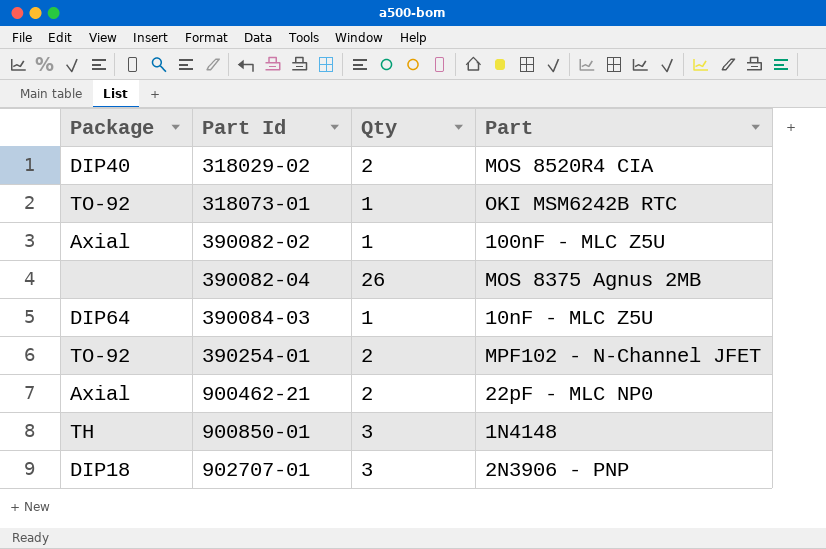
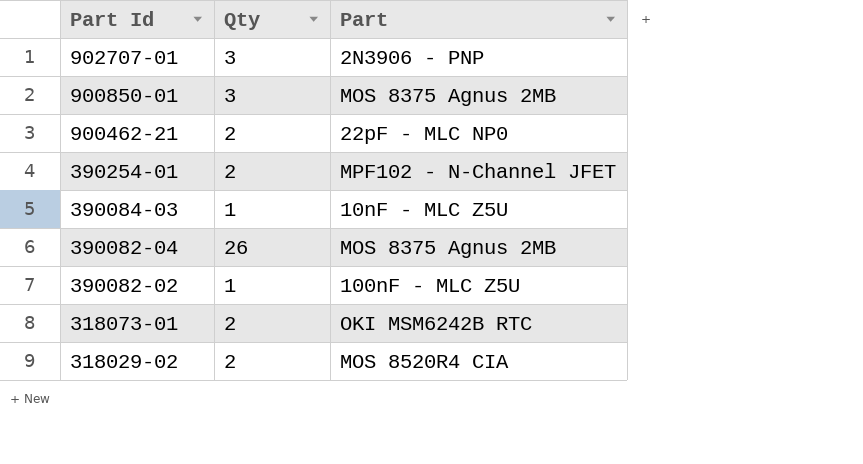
row order: Part Id ascending -> Part Id descending
column Package | position: 1 -> none
900850-01 | Part: 1N4148 -> MOS 8375 Agnus 2MB
318073-01 | Qty: 1 -> 2

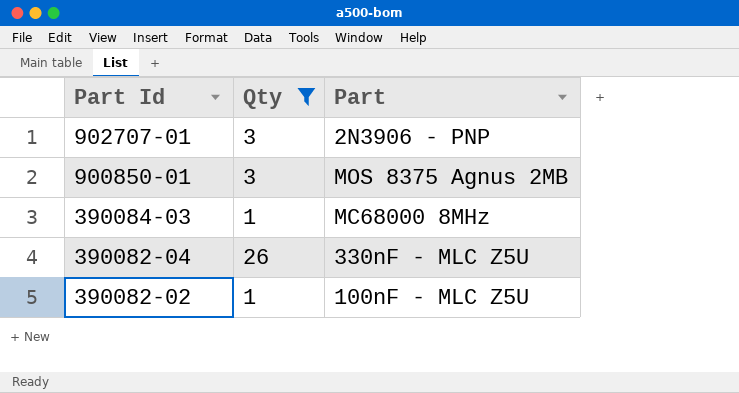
filter: none -> Qty != 2
390084-03 | Part: 10nF - MLC Z5U -> MC68000 8MHz
390082-04 | Part: MOS 8375 Agnus 2MB -> 330nF - MLC Z5U

